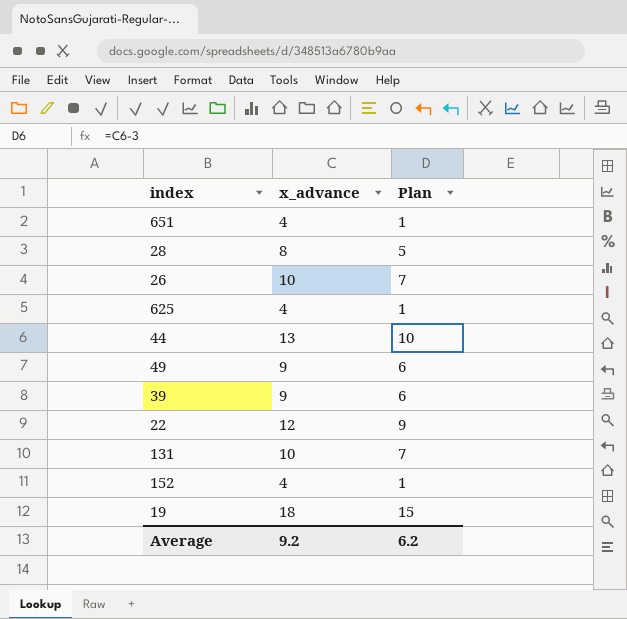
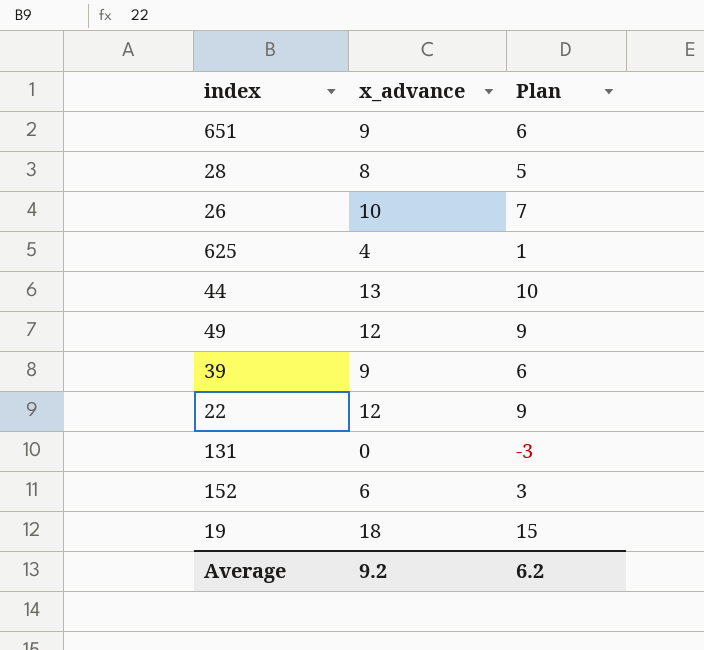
651 | x_advance: 4 -> 9
651 | Plan: 1 -> 6
49 | x_advance: 9 -> 12
49 | Plan: 6 -> 9
131 | x_advance: 10 -> 0
131 | Plan: 7 -> -3
152 | x_advance: 4 -> 6
152 | Plan: 1 -> 3

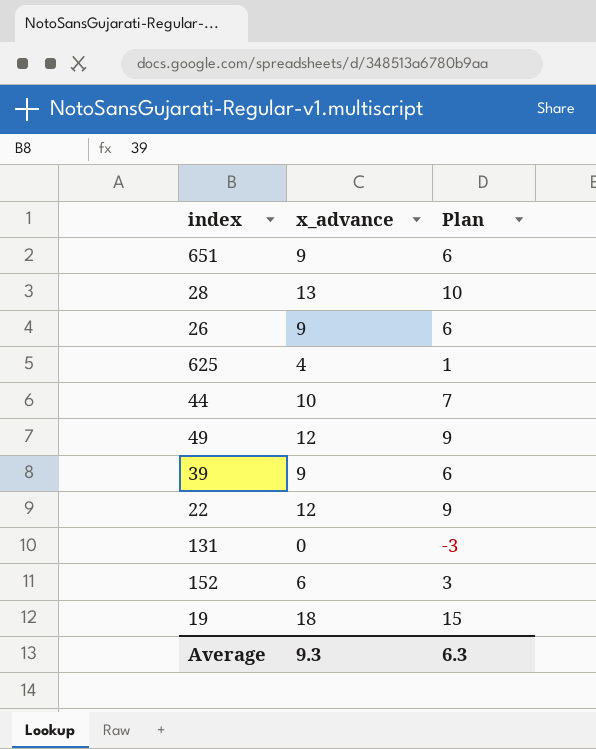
28 | x_advance: 8 -> 13
28 | Plan: 5 -> 10
26 | x_advance: 10 -> 9
26 | Plan: 7 -> 6
44 | x_advance: 13 -> 10
44 | Plan: 10 -> 7
Average | x_advance: 9.2 -> 9.3
Average | Plan: 6.2 -> 6.3

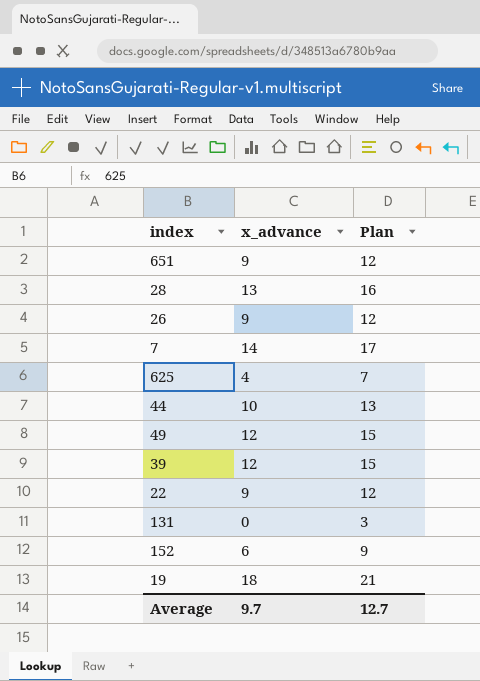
column Plan | formula: [x_advance] - 3 -> [x_advance] + 3
row 7: none -> 14 | 17
39 | x_advance: 9 -> 12
22 | x_advance: 12 -> 9
Average | x_advance: 9.3 -> 9.7
Average | Plan: 6.3 -> 12.7

